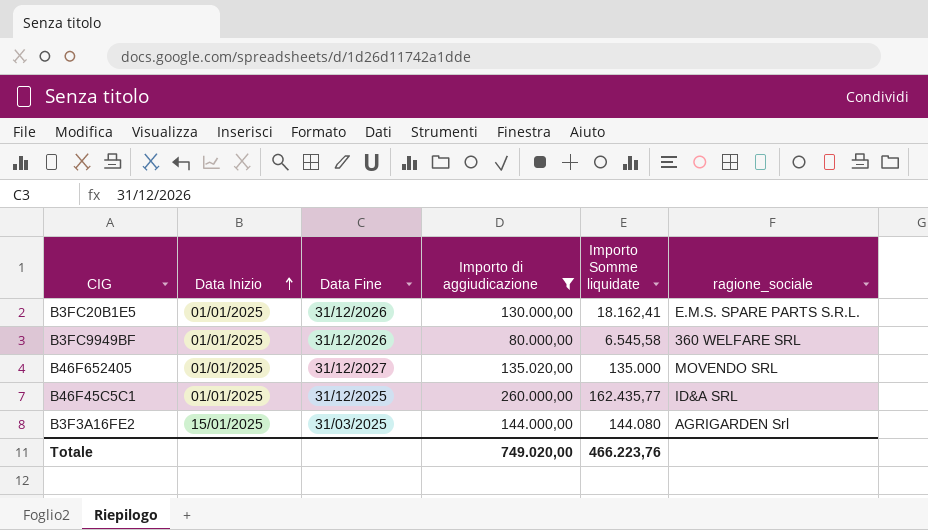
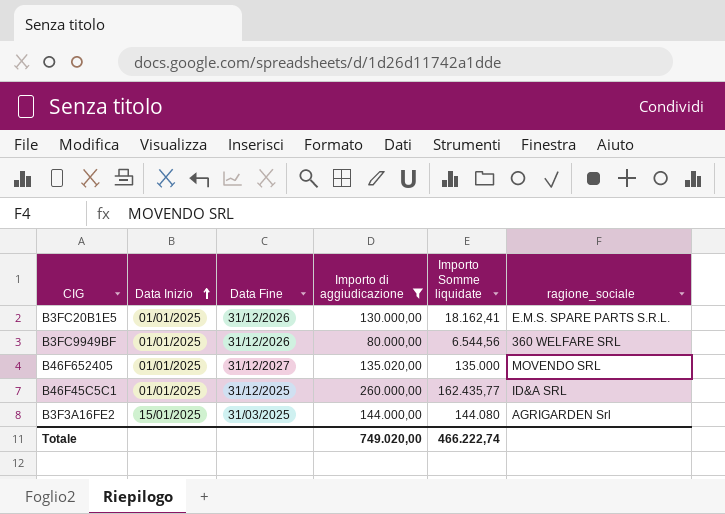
B3FC9949BF | Importo Somme liquidate: 6.545,58 -> 6.544,56
Totale | Importo Somme liquidate: 466.223,76 -> 466.222,74

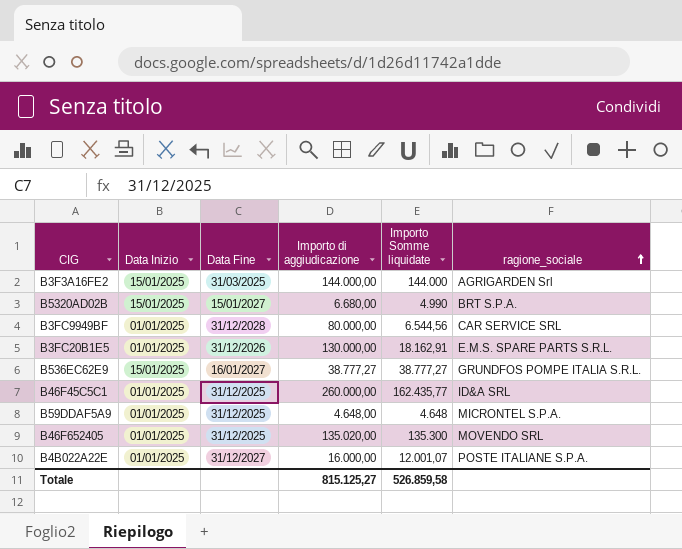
filter: Importo di aggiudicazione >= 80.000,00 -> none
row order: Data Inizio ascending -> ragione_sociale ascending
B3F3A16FE2 | Importo Somme liquidate: 144.080 -> 144.000
B3FC9949BF | Data Fine: 31/12/2026 -> 31/12/2028
B3FC9949BF | ragione_sociale: 360 WELFARE SRL -> CAR SERVICE SRL
B3FC20B1E5 | Importo Somme liquidate: 18.162,41 -> 18.162,91
B46F652405 | Data Fine: 31/12/2027 -> 31/12/2025
B46F652405 | Importo Somme liquidate: 135.000 -> 135.300
Totale | Importo di aggiudicazione: 749.020,00 -> 815.125,27
Totale | Importo Somme liquidate: 466.222,74 -> 526.859,58

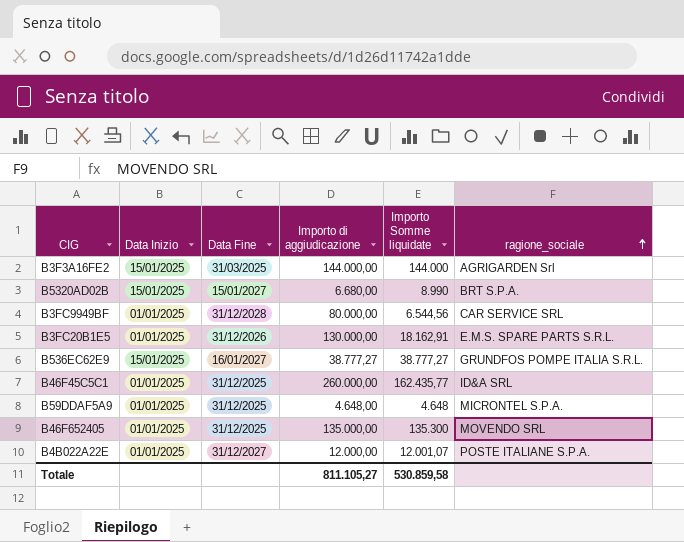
B5320AD02B | Importo Somme liquidate: 4.990 -> 8.990
B46F652405 | Importo di aggiudicazione: 135.020,00 -> 135.000,00
B4B022A22E | Importo di aggiudicazione: 16.000,00 -> 12.000,00
Totale | Importo di aggiudicazione: 815.125,27 -> 811.105,27
Totale | Importo Somme liquidate: 526.859,58 -> 530.859,58

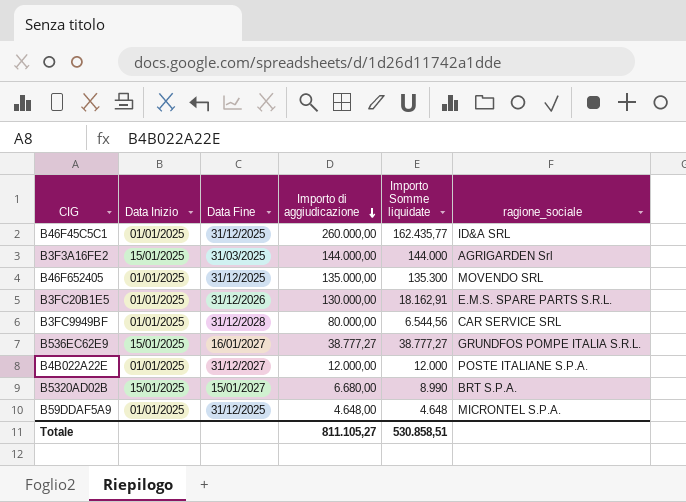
row order: ragione_sociale ascending -> Importo di aggiudicazione descending
B4B022A22E | Importo Somme liquidate: 12.001,07 -> 12.000
Totale | Importo Somme liquidate: 530.859,58 -> 530.858,51

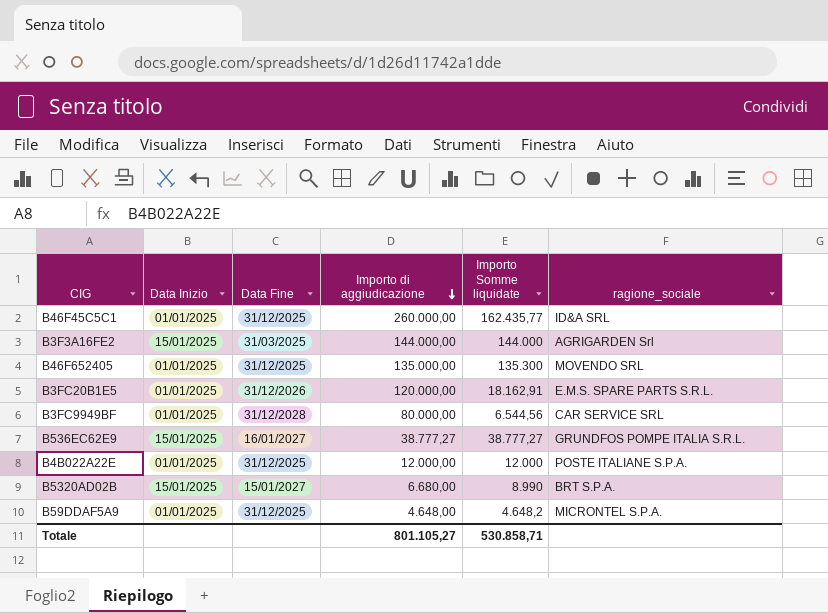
B3FC20B1E5 | Importo di aggiudicazione: 130.000,00 -> 120.000,00
B4B022A22E | Data Fine: 31/12/2027 -> 31/12/2025
B59DDAF5A9 | Importo Somme liquidate: 4.648 -> 4.648,2
Totale | Importo di aggiudicazione: 811.105,27 -> 801.105,27
Totale | Importo Somme liquidate: 530.858,51 -> 530.858,71

